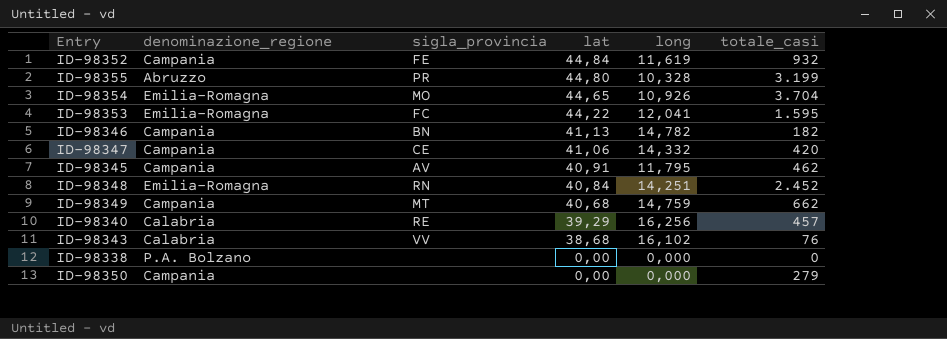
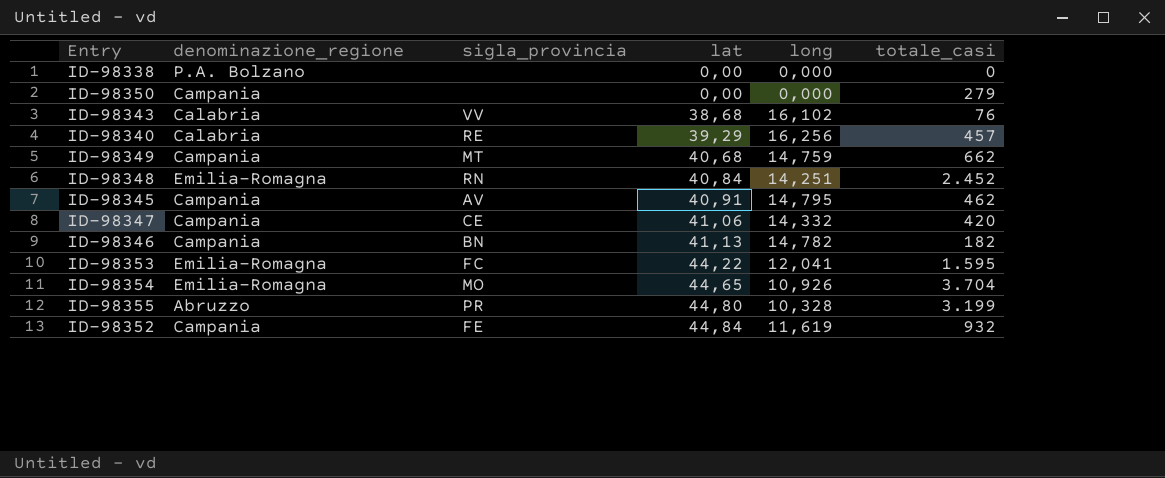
row order: lat descending -> lat ascending
ID-98345 | long: 11,795 -> 14,795

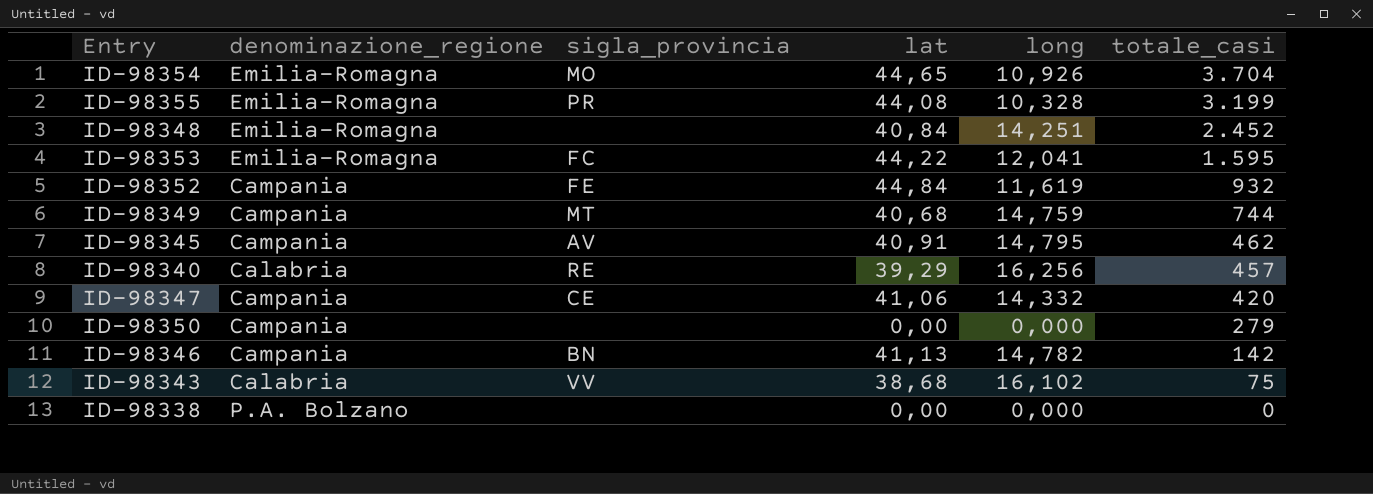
row order: lat ascending -> totale_casi descending
ID-98355 | denominazione_regione: Abruzzo -> Emilia-Romagna
ID-98355 | lat: 44,80 -> 44,08
ID-98348 | sigla_provincia: RN -> none
ID-98349 | totale_casi: 662 -> 744
ID-98346 | totale_casi: 182 -> 142
ID-98343 | totale_casi: 76 -> 75

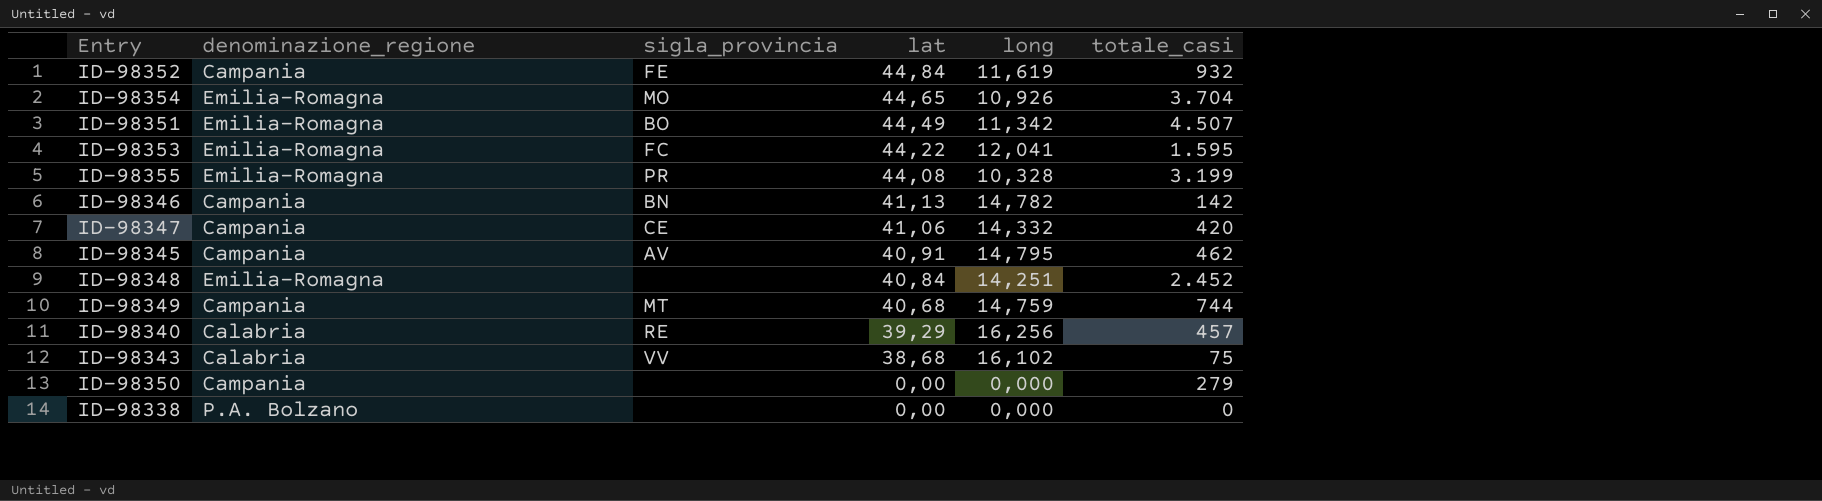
row order: totale_casi descending -> lat descending
row ID-98351: none -> Emilia-Romagna | BO | 44,49 | 11,342 | 4.507

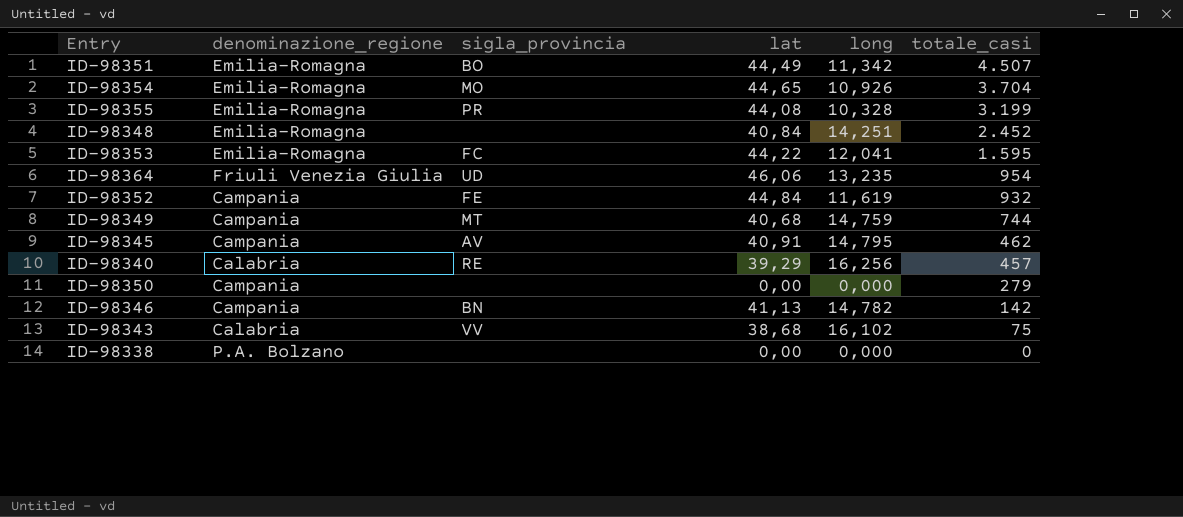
row order: lat descending -> totale_casi descending
row ID-98347: Campania | CE | 41,06 | 14,332 | 420 -> none
row ID-98364: none -> Friuli Venezia Giulia | UD | 46,06 | 13,235 | 954

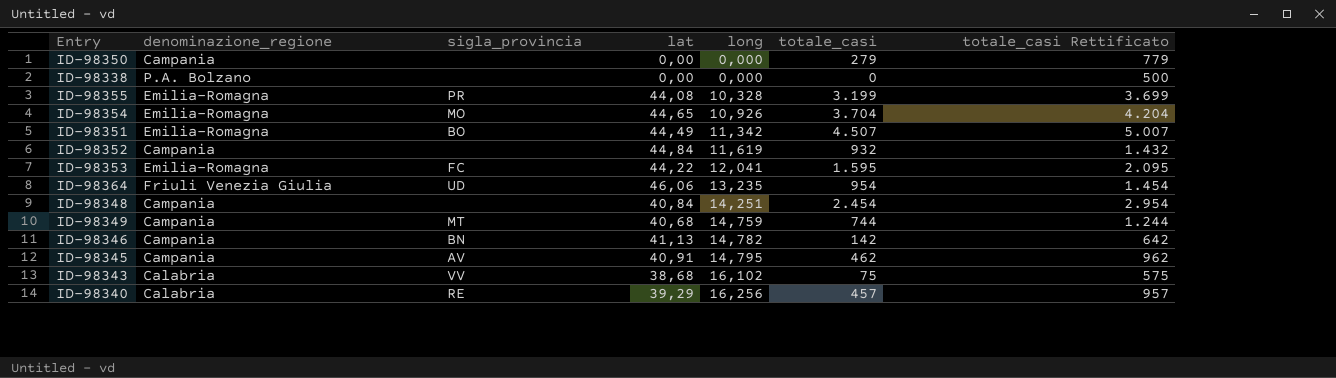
row order: totale_casi descending -> long ascending
column totale_casi Rettificato | formula: none -> [totale_casi] + 500
ID-98352 | sigla_provincia: FE -> none
ID-98348 | denominazione_regione: Emilia-Romagna -> Campania
ID-98348 | totale_casi: 2.452 -> 2.454

